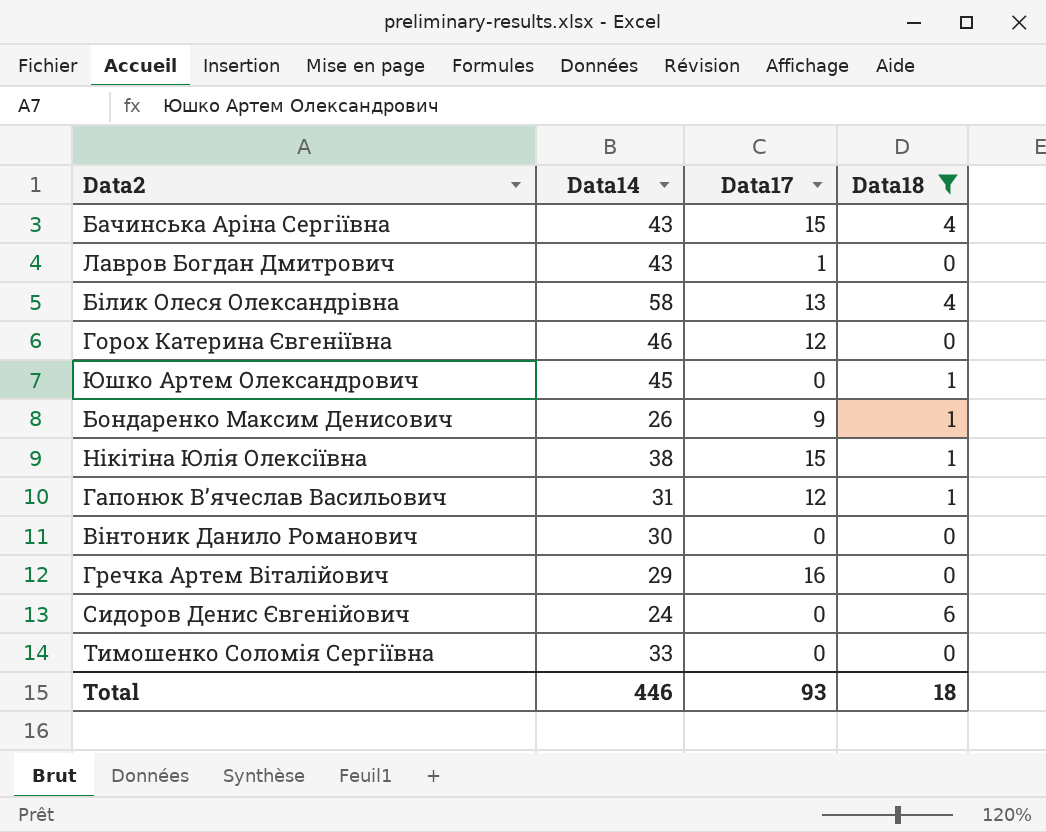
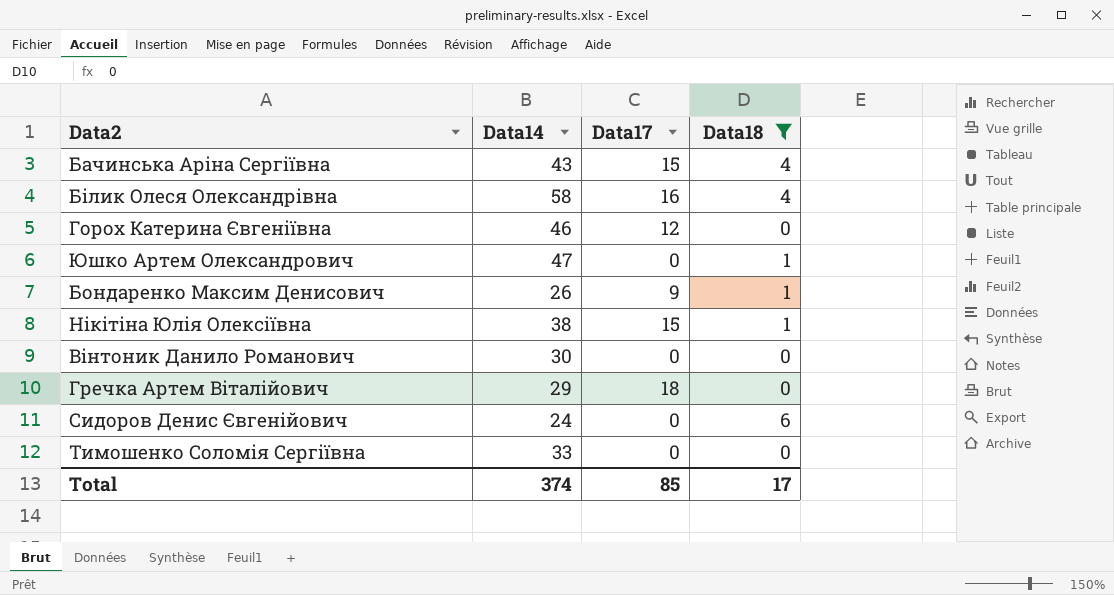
row Лавров Богдан Дмитрович: 43 | 1 | 0 -> none
row Гапонюк В’ячеслав Васильович: 31 | 12 | 1 -> none
Білик Олеся Олександрівна | Data17: 13 -> 16
Юшко Артем Олександрович | Data14: 45 -> 47
Гречка Артем Віталійович | Data17: 16 -> 18
Total | Data14: 446 -> 374
Total | Data17: 93 -> 85
Total | Data18: 18 -> 17

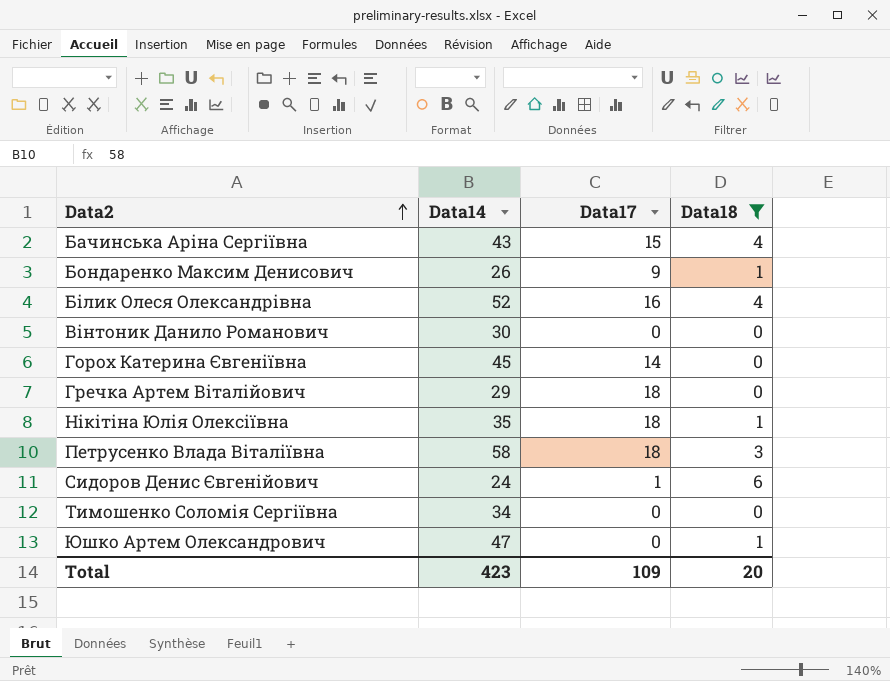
row order: none -> Data2 ascending
Білик Олеся Олександрівна | Data14: 58 -> 52
Горох Катерина Євгеніївна | Data14: 46 -> 45
Горох Катерина Євгеніївна | Data17: 12 -> 14
Нікітіна Юлія Олексіївна | Data14: 38 -> 35
Нікітіна Юлія Олексіївна | Data17: 15 -> 18
row Петрусенко Влада Віталіївна: none -> 58 | 18 | 3
Сидоров Денис Євгенійович | Data17: 0 -> 1
Тимошенко Соломія Сергіївна | Data14: 33 -> 34
Total | Data14: 374 -> 423
Total | Data17: 85 -> 109
Total | Data18: 17 -> 20

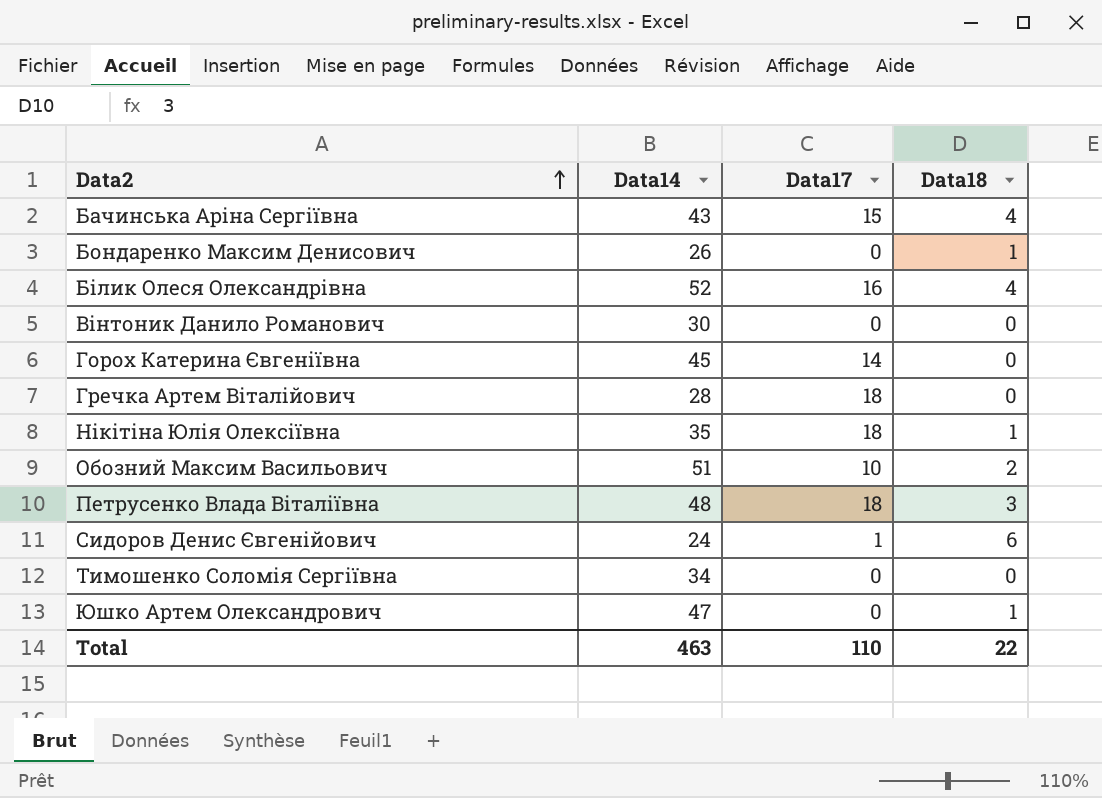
filter: Data18 != 2 -> none
Бондаренко Максим Денисович | Data17: 9 -> 0
Гречка Артем Віталійович | Data14: 29 -> 28
Петрусенко Влада Віталіївна | Data14: 58 -> 48
Total | Data14: 423 -> 463
Total | Data17: 109 -> 110
Total | Data18: 20 -> 22

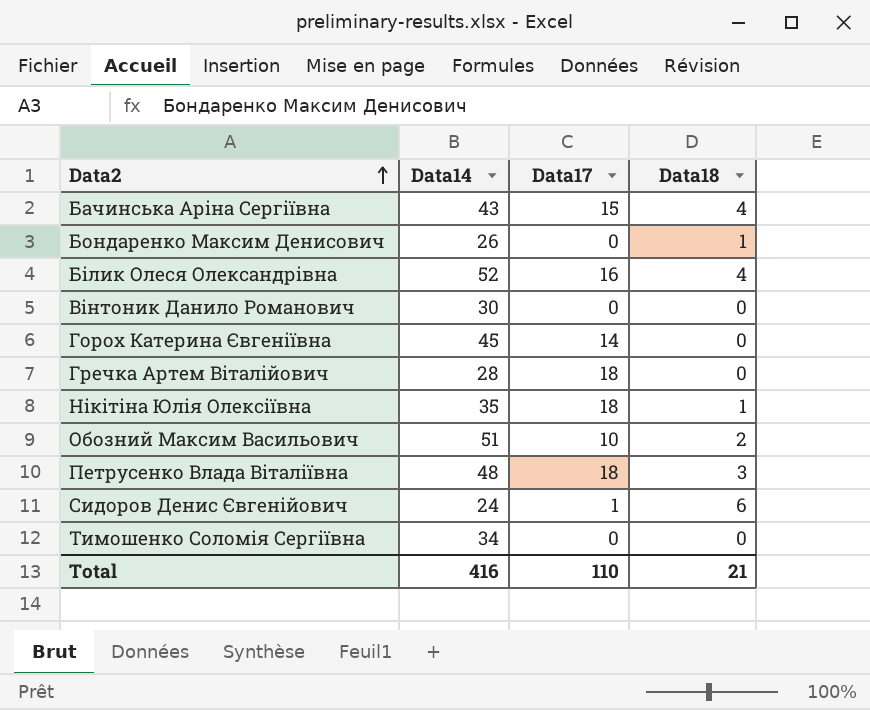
row Юшко Артем Олександрович: 47 | 0 | 1 -> none
Total | Data14: 463 -> 416
Total | Data18: 22 -> 21

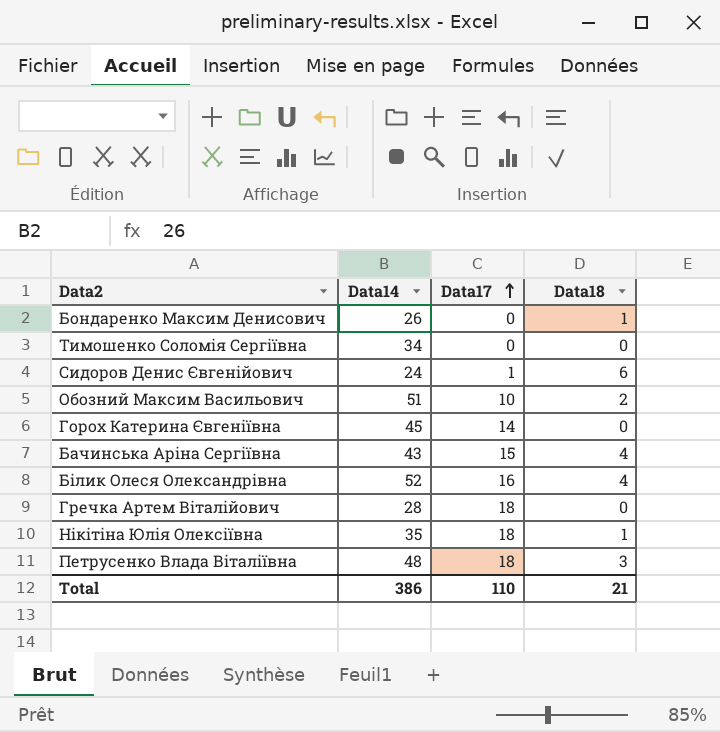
row order: Data2 ascending -> Data17 ascending
row Вінтоник Данило Романович: 30 | 0 | 0 -> none
Total | Data14: 416 -> 386

